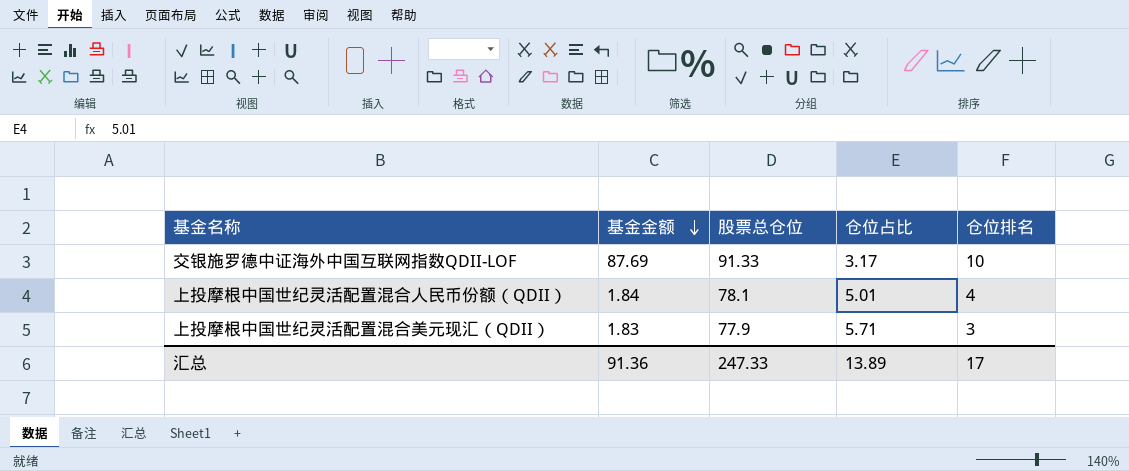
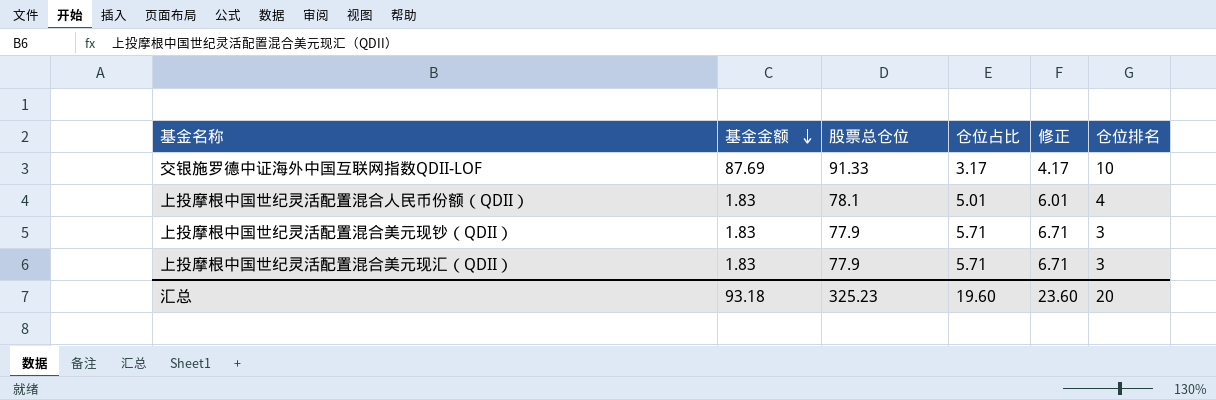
column 修正 | formula: none -> [仓位占比] + 1
上投摩根中国世纪灵活配置混合人民币份额（QDII） | 基金金额: 1.84 -> 1.83
row 上投摩根中国世纪灵活配置混合美元现钞（QDII）: none -> 1.83 | 77.9 | 5.71 | 6.71 | 3
汇总 | 基金金额: 91.36 -> 93.18
汇总 | 股票总仓位: 247.33 -> 325.23
汇总 | 仓位占比: 13.89 -> 19.60
汇总 | 仓位排名: 17 -> 20

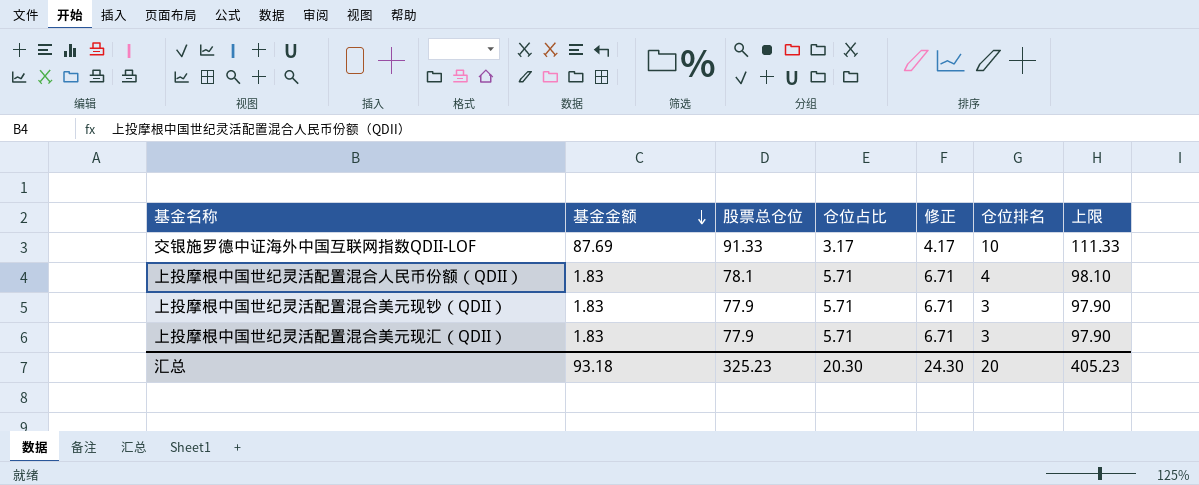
column 上限 | formula: none -> [股票总仓位] + 20
上投摩根中国世纪灵活配置混合人民币份额（QDII） | 仓位占比: 5.01 -> 5.71
上投摩根中国世纪灵活配置混合人民币份额（QDII） | 修正: 6.01 -> 6.71
汇总 | 仓位占比: 19.60 -> 20.30
汇总 | 修正: 23.60 -> 24.30

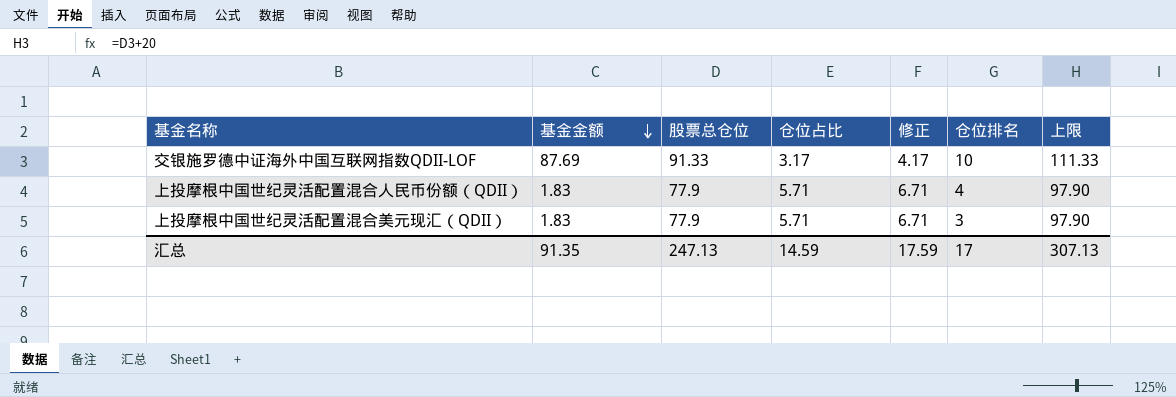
row 上投摩根中国世纪灵活配置混合美元现钞（QDII）: 1.83 | 77.9 | 5.71 | 6.71 | 3 | 97.90 -> none
上投摩根中国世纪灵活配置混合人民币份额（QDII） | 股票总仓位: 78.1 -> 77.9
上投摩根中国世纪灵活配置混合人民币份额（QDII） | 上限: 98.10 -> 97.90
汇总 | 基金金额: 93.18 -> 91.35
汇总 | 股票总仓位: 325.23 -> 247.13
汇总 | 仓位占比: 20.30 -> 14.59
汇总 | 修正: 24.30 -> 17.59
汇总 | 仓位排名: 20 -> 17
汇总 | 上限: 405.23 -> 307.13

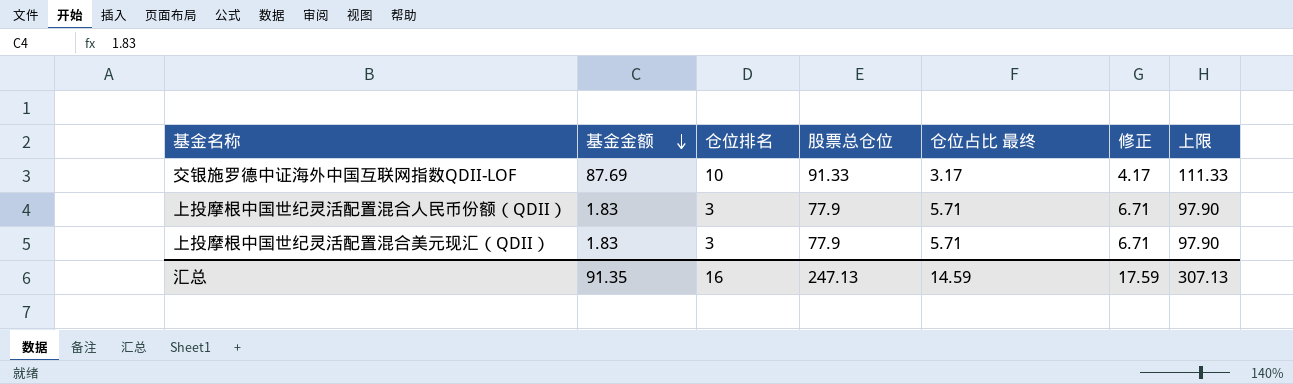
column 仓位排名 | position: 6 -> 3
column name: 仓位占比 -> 仓位占比 最终
上投摩根中国世纪灵活配置混合人民币份额（QDII） | 仓位排名: 4 -> 3
汇总 | 仓位排名: 17 -> 16

